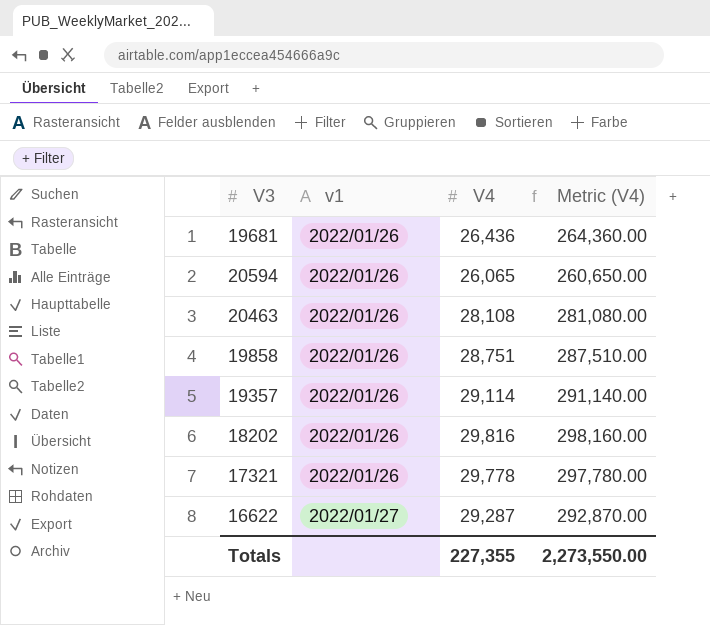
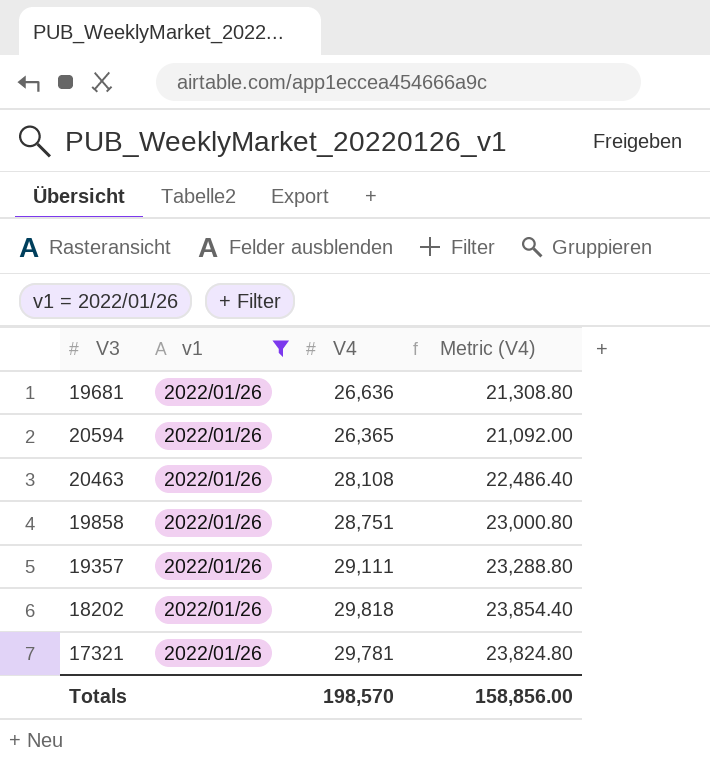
filter: none -> v1 = 2022/01/26
column Metric (V4) | formula: [V4] * 10 -> [V4] * 0.8
19681 | V4: 26,436 -> 26,636
20594 | V4: 26,065 -> 26,365
19357 | V4: 29,114 -> 29,111
18202 | V4: 29,816 -> 29,818
17321 | V4: 29,778 -> 29,781
Totals | V4: 227,355 -> 198,570
Totals | Metric (V4): 2,273,550.00 -> 158,856.00

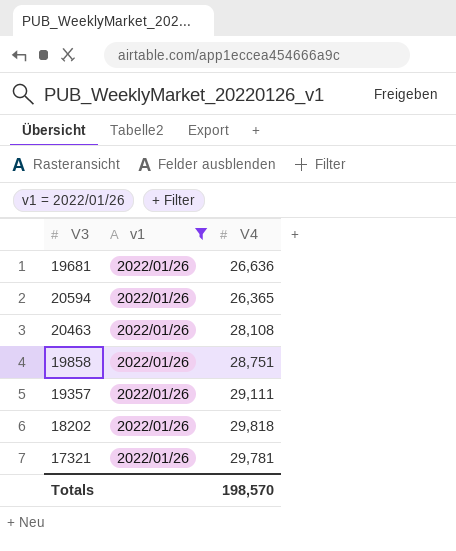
column Metric (V4) | formula: [V4] * 0.8 -> none

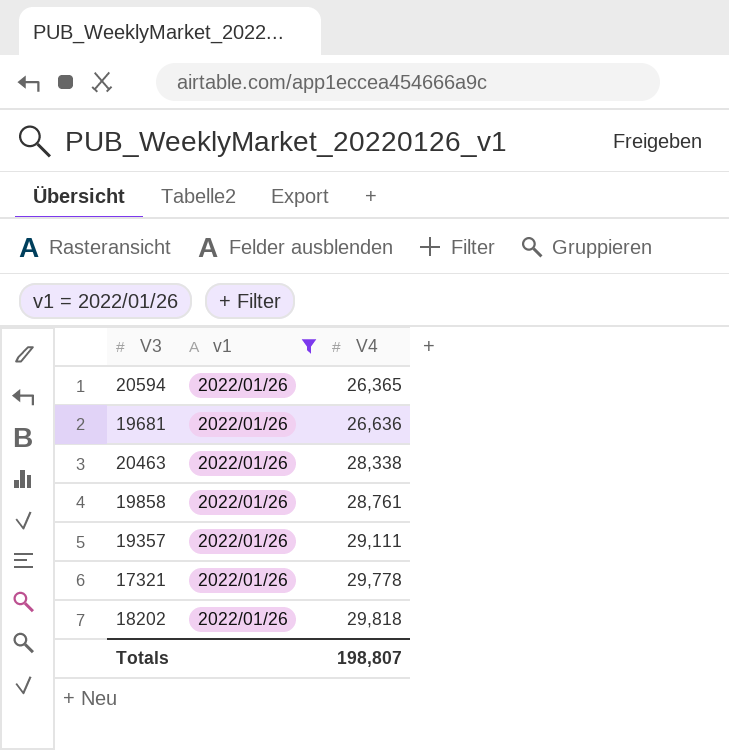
row order: none -> V4 ascending
20463 | V4: 28,108 -> 28,338
19858 | V4: 28,751 -> 28,761
17321 | V4: 29,781 -> 29,778
Totals | V4: 198,570 -> 198,807

